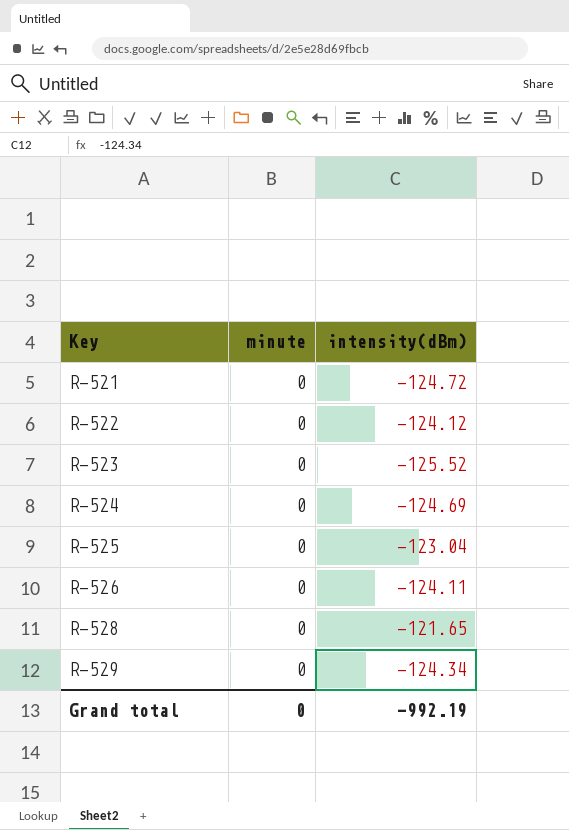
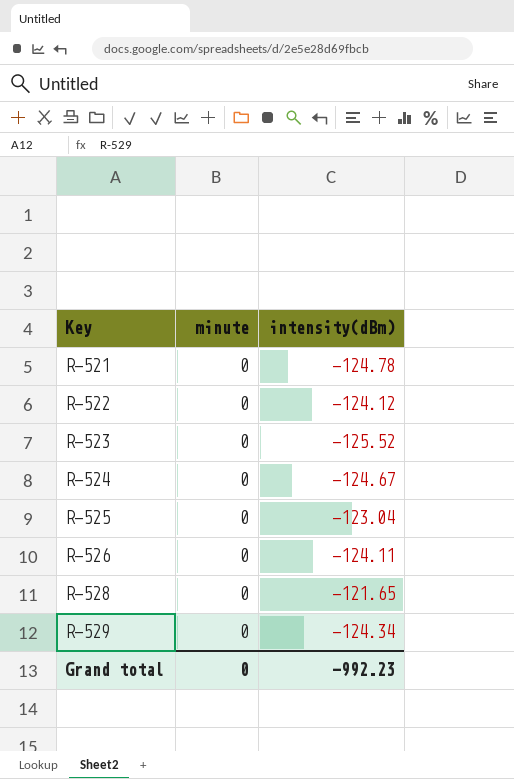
R-521 | intensity(dBm): -124.72 -> -124.78
R-524 | intensity(dBm): -124.69 -> -124.67
Grand total | intensity(dBm): -992.19 -> -992.23

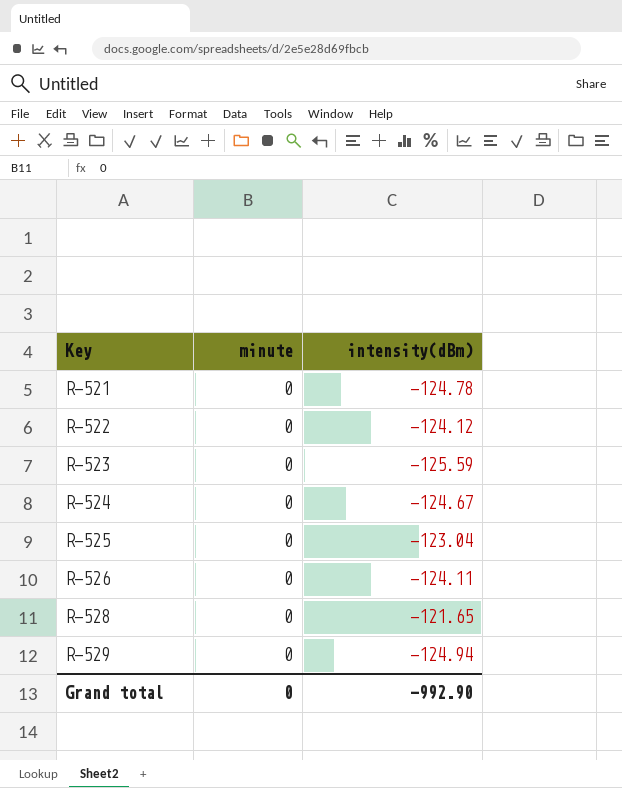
R-523 | intensity(dBm): -125.52 -> -125.59
R-529 | intensity(dBm): -124.34 -> -124.94
Grand total | intensity(dBm): -992.23 -> -992.90

